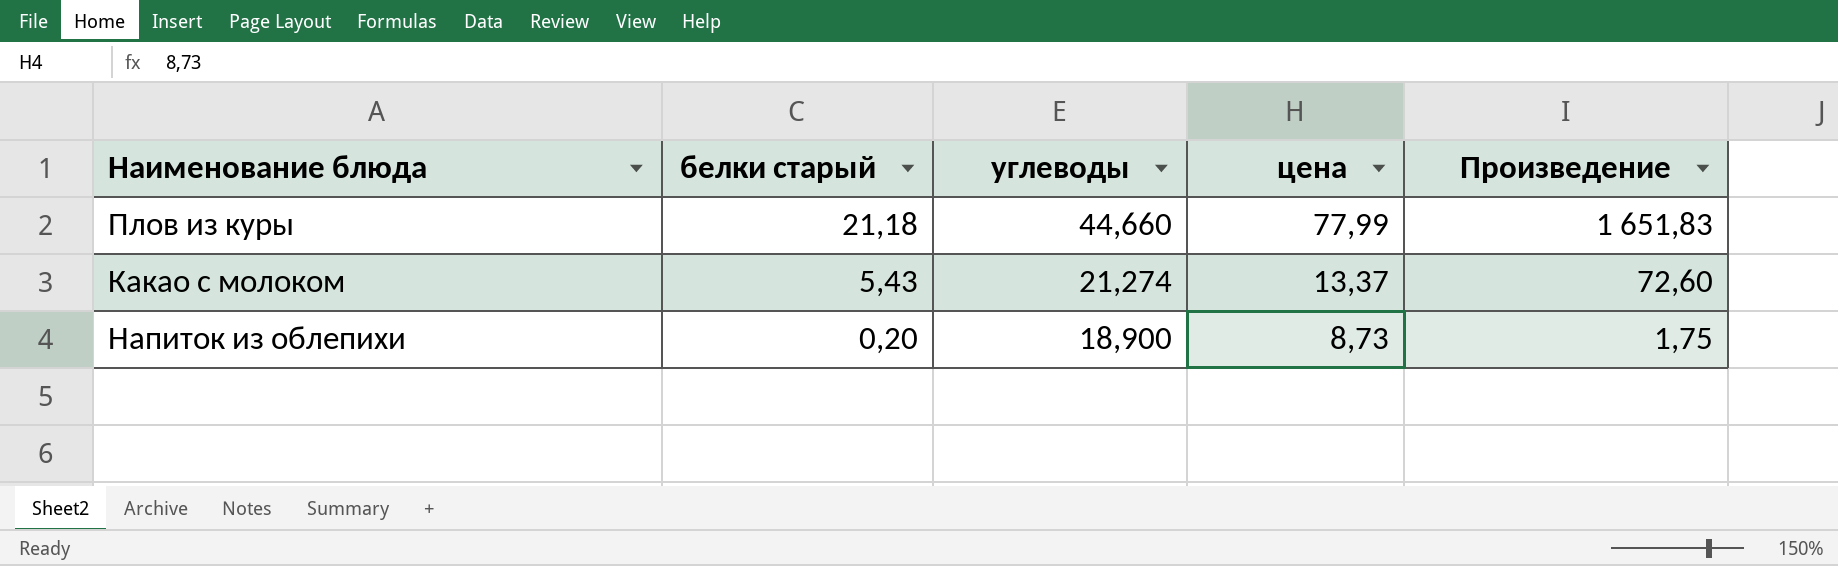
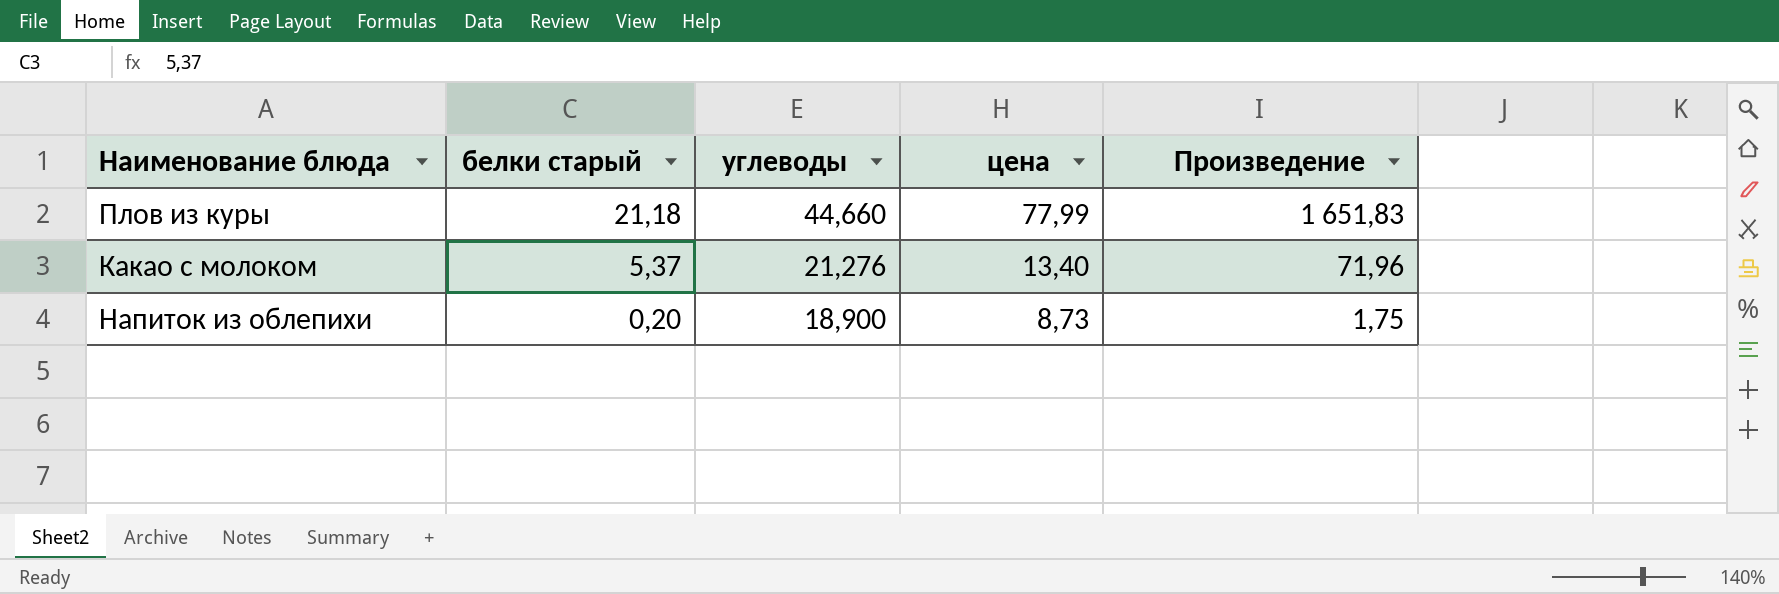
Какао с молоком | белки старый: 5,43 -> 5,37
Какао с молоком | углеводы: 21,274 -> 21,276
Какао с молоком | цена: 13,37 -> 13,40
Какао с молоком | Произведение: 72,60 -> 71,96

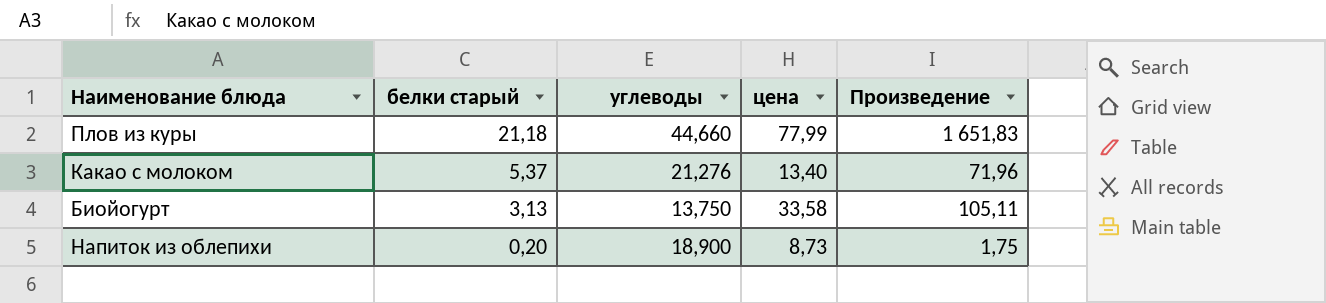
row Биойогурт: none -> 3,13 | 13,750 | 33,58 | 105,11

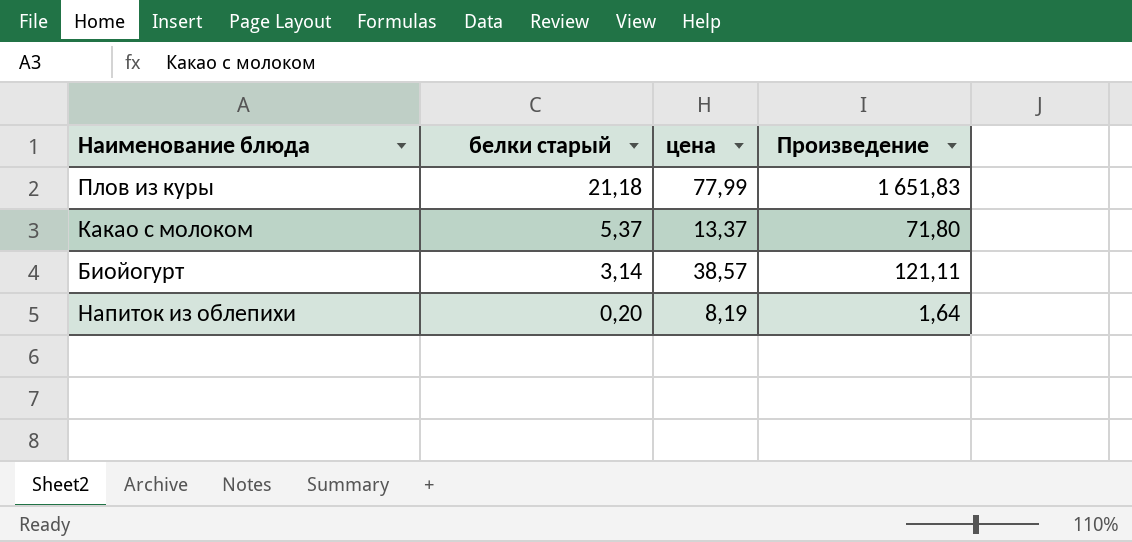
column углеводы | position: 3 -> none
Какао с молоком | цена: 13,40 -> 13,37
Какао с молоком | Произведение: 71,96 -> 71,80
Биойогурт | белки старый: 3,13 -> 3,14
Биойогурт | цена: 33,58 -> 38,57
Биойогурт | Произведение: 105,11 -> 121,11
Напиток из облепихи | цена: 8,73 -> 8,19
Напиток из облепихи | Произведение: 1,75 -> 1,64

